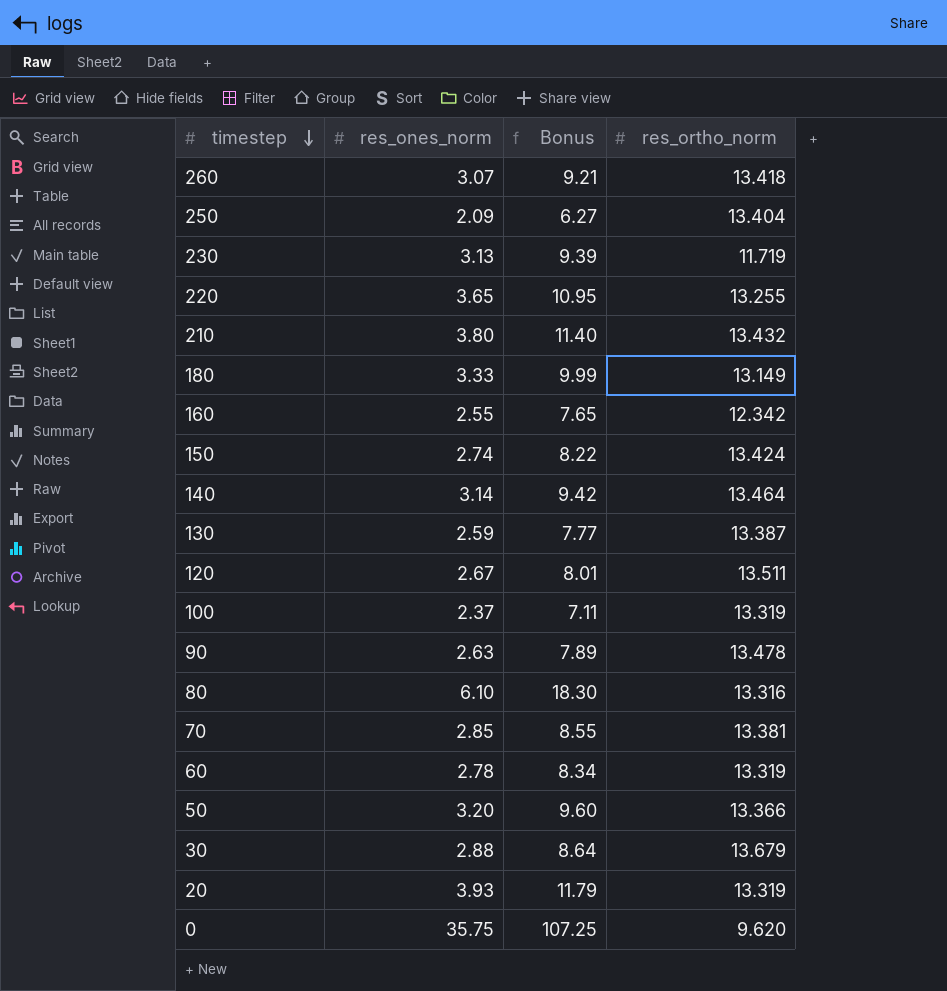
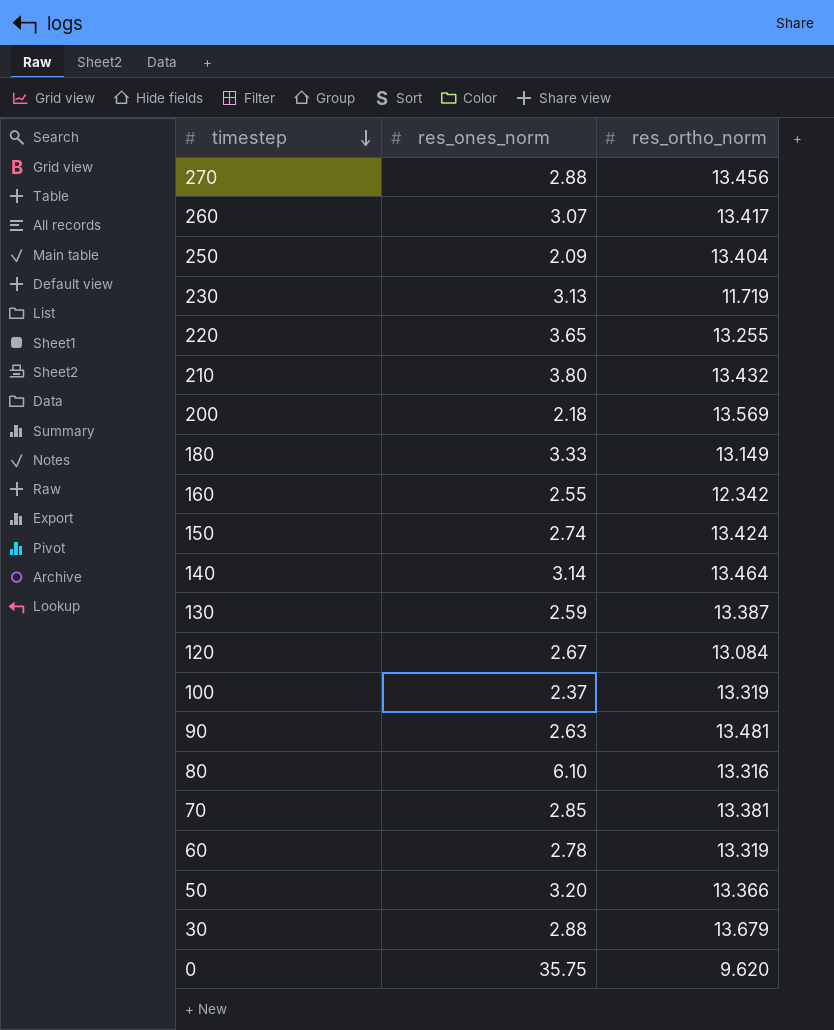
column Bonus | formula: [res_ones_norm] * 3 -> none
row 20: 3.93 | 11.79 | 13.319 -> none
row 270: none -> 2.88 | 13.456
260 | res_ortho_norm: 13.418 -> 13.417
row 200: none -> 2.18 | 13.569
120 | res_ortho_norm: 13.511 -> 13.084
90 | res_ortho_norm: 13.478 -> 13.481

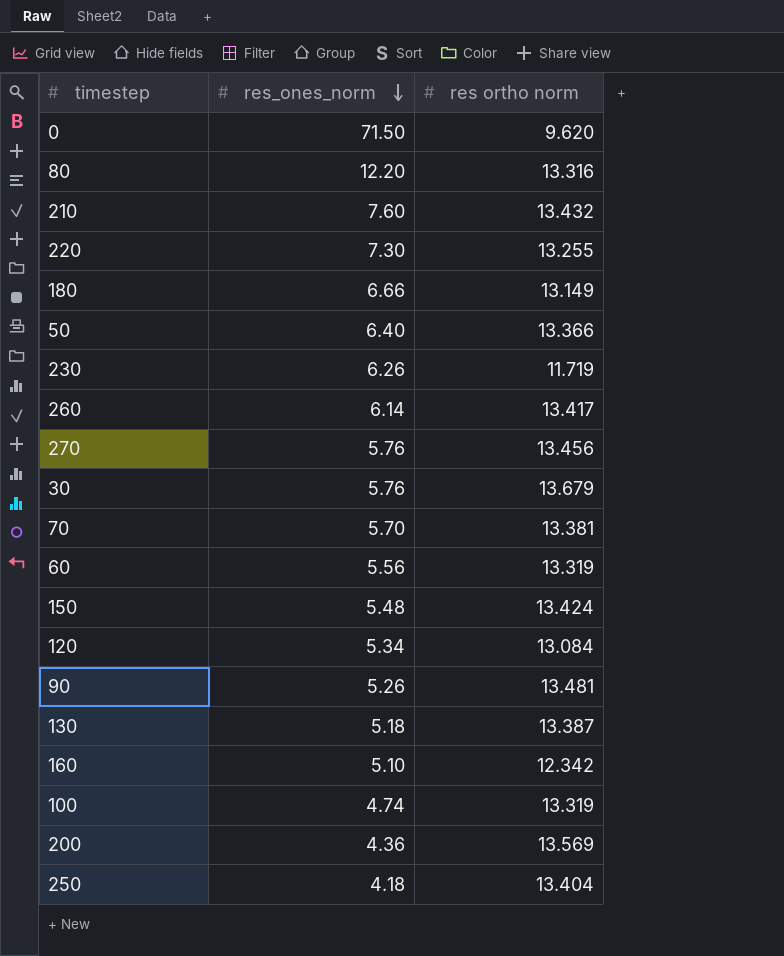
row order: timestep descending -> res_ones_norm descending
column name: res_ortho_norm -> res ortho norm
row 140: 3.14 | 13.464 -> none
0 | res_ones_norm: 35.75 -> 71.50
80 | res_ones_norm: 6.10 -> 12.20
210 | res_ones_norm: 3.80 -> 7.60
220 | res_ones_norm: 3.65 -> 7.30
180 | res_ones_norm: 3.33 -> 6.66
50 | res_ones_norm: 3.20 -> 6.40
230 | res_ones_norm: 3.13 -> 6.26
260 | res_ones_norm: 3.07 -> 6.14
270 | res_ones_norm: 2.88 -> 5.76
30 | res_ones_norm: 2.88 -> 5.76
70 | res_ones_norm: 2.85 -> 5.70
60 | res_ones_norm: 2.78 -> 5.56
150 | res_ones_norm: 2.74 -> 5.48
120 | res_ones_norm: 2.67 -> 5.34
90 | res_ones_norm: 2.63 -> 5.26
130 | res_ones_norm: 2.59 -> 5.18
160 | res_ones_norm: 2.55 -> 5.10
100 | res_ones_norm: 2.37 -> 4.74
200 | res_ones_norm: 2.18 -> 4.36
250 | res_ones_norm: 2.09 -> 4.18

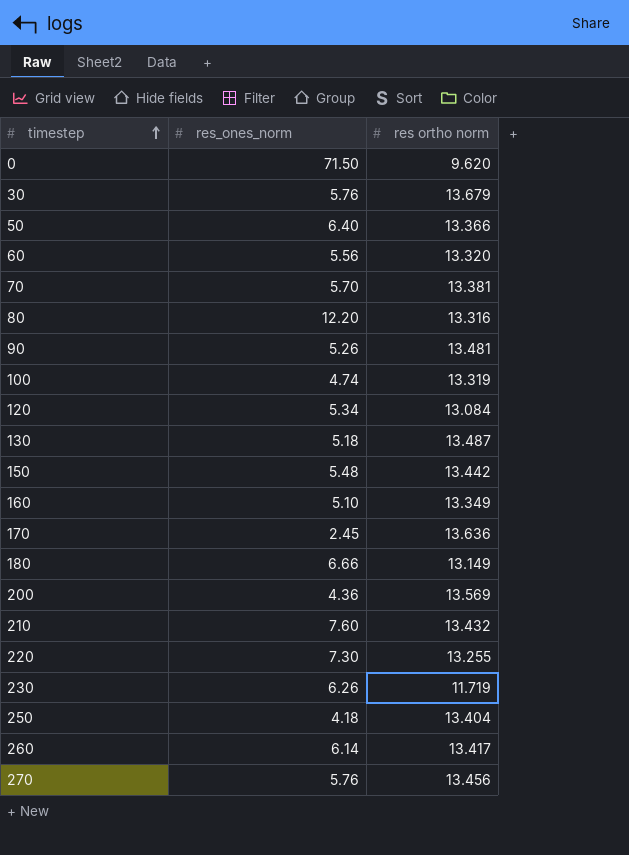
row order: res_ones_norm descending -> timestep ascending
60 | res ortho norm: 13.319 -> 13.320
130 | res ortho norm: 13.387 -> 13.487
150 | res ortho norm: 13.424 -> 13.442
160 | res ortho norm: 12.342 -> 13.349
row 170: none -> 2.45 | 13.636

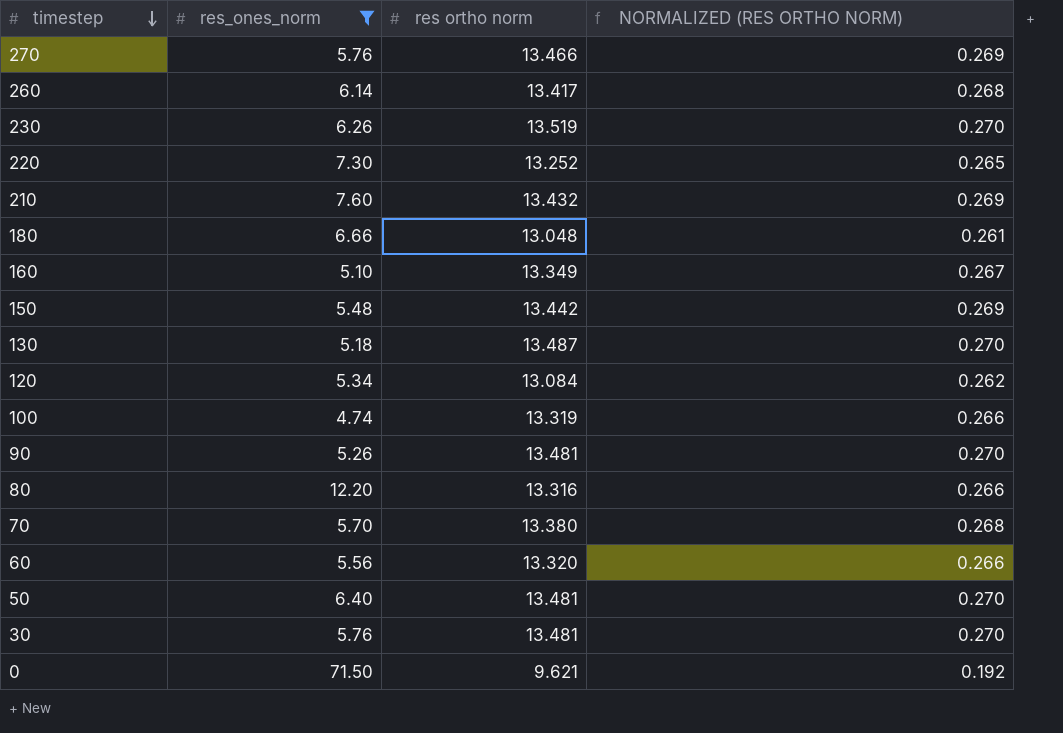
filter: none -> res_ones_norm >= 4.74
row order: timestep ascending -> timestep descending
column NORMALIZED (RES ORTHO NORM) | formula: none -> [res ortho norm] * 0.02
270 | res ortho norm: 13.456 -> 13.466
230 | res ortho norm: 11.719 -> 13.519
220 | res ortho norm: 13.255 -> 13.252
180 | res ortho norm: 13.149 -> 13.048
70 | res ortho norm: 13.381 -> 13.380
50 | res ortho norm: 13.366 -> 13.481
30 | res ortho norm: 13.679 -> 13.481
0 | res ortho norm: 9.620 -> 9.621

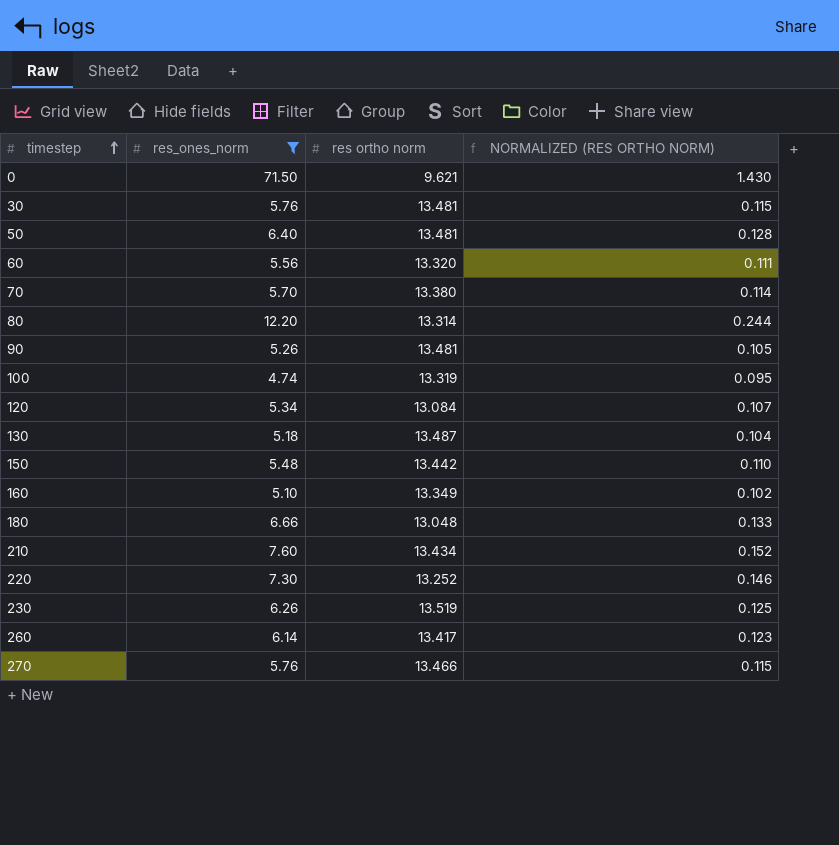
row order: timestep descending -> timestep ascending
column NORMALIZED (RES ORTHO NORM) | formula: [res ortho norm] * 0.02 -> [res_ones_norm] * 0.02
80 | res ortho norm: 13.316 -> 13.314
210 | res ortho norm: 13.432 -> 13.434

